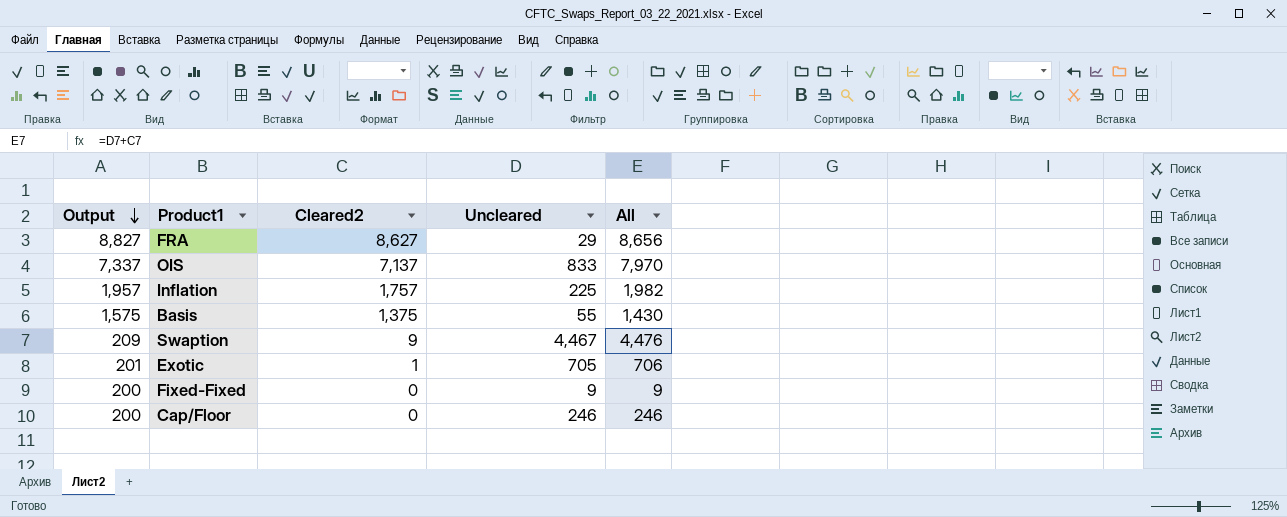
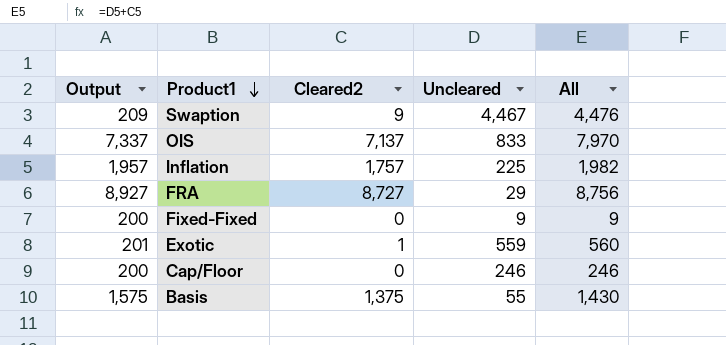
row order: Output descending -> Product1 descending
FRA | Output: 8,827 -> 8,927
FRA | Cleared2: 8,627 -> 8,727
FRA | All: 8,656 -> 8,756
Exotic | Uncleared: 705 -> 559
Exotic | All: 706 -> 560

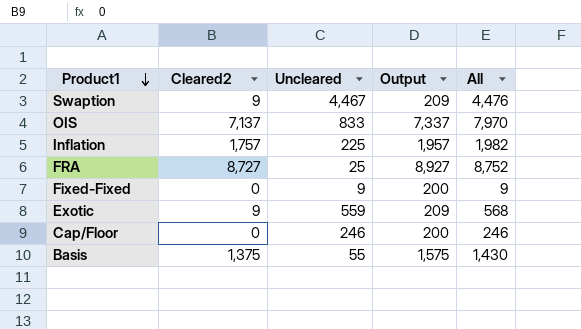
column Output | position: 1 -> 4
FRA | Uncleared: 29 -> 25
FRA | All: 8,756 -> 8,752
Exotic | Cleared2: 1 -> 9
Exotic | Output: 201 -> 209
Exotic | All: 560 -> 568

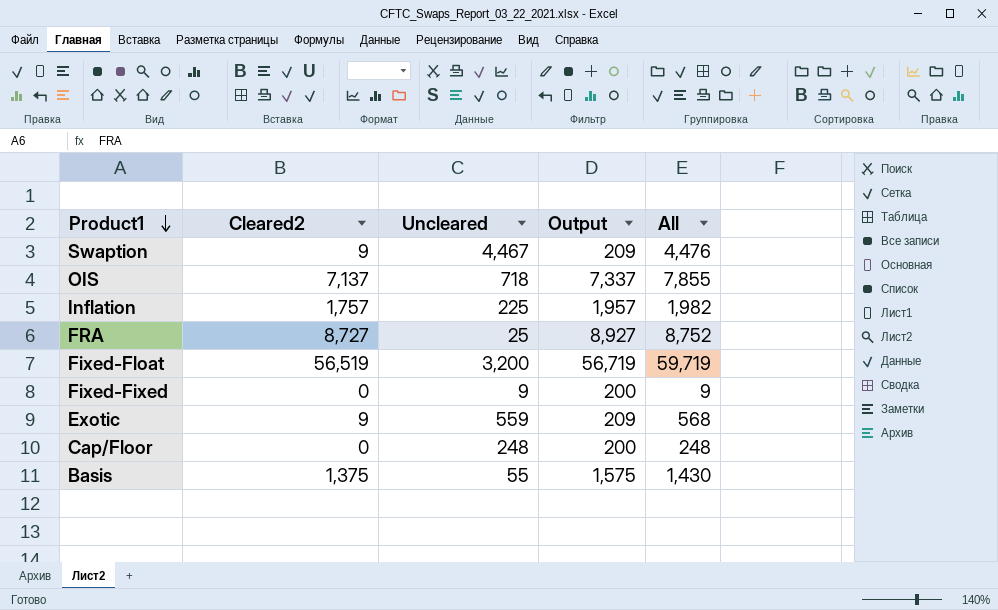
OIS | Uncleared: 833 -> 718
OIS | All: 7,970 -> 7,855
row Fixed-Float: none -> 56,519 | 3,200 | 56,719 | 59,719
Cap/Floor | Uncleared: 246 -> 248
Cap/Floor | All: 246 -> 248

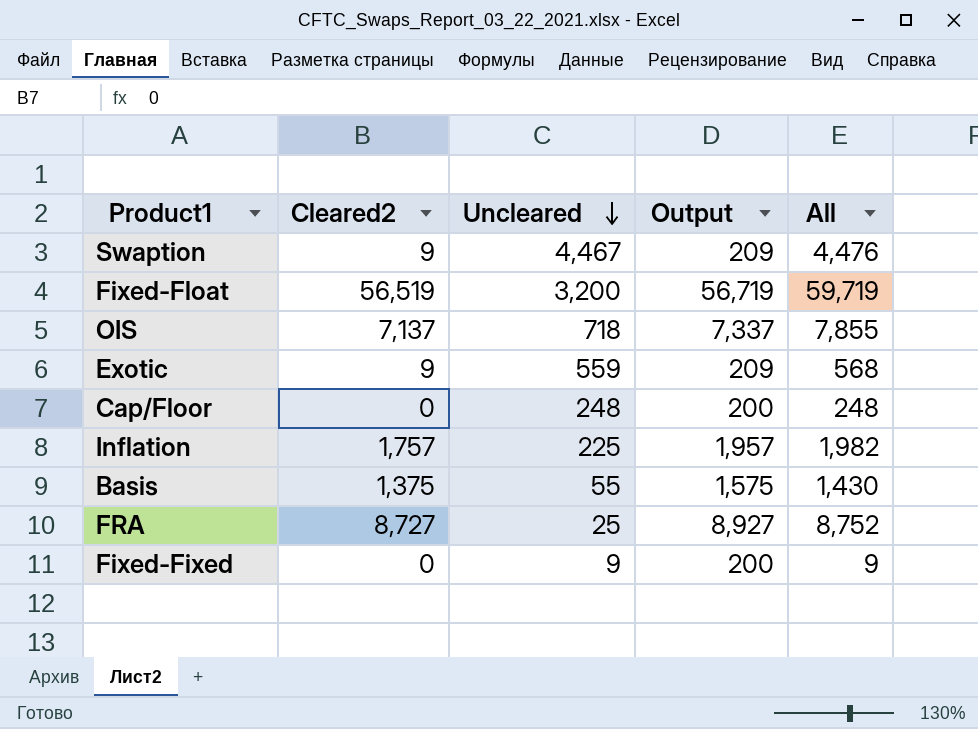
row order: Product1 descending -> Uncleared descending

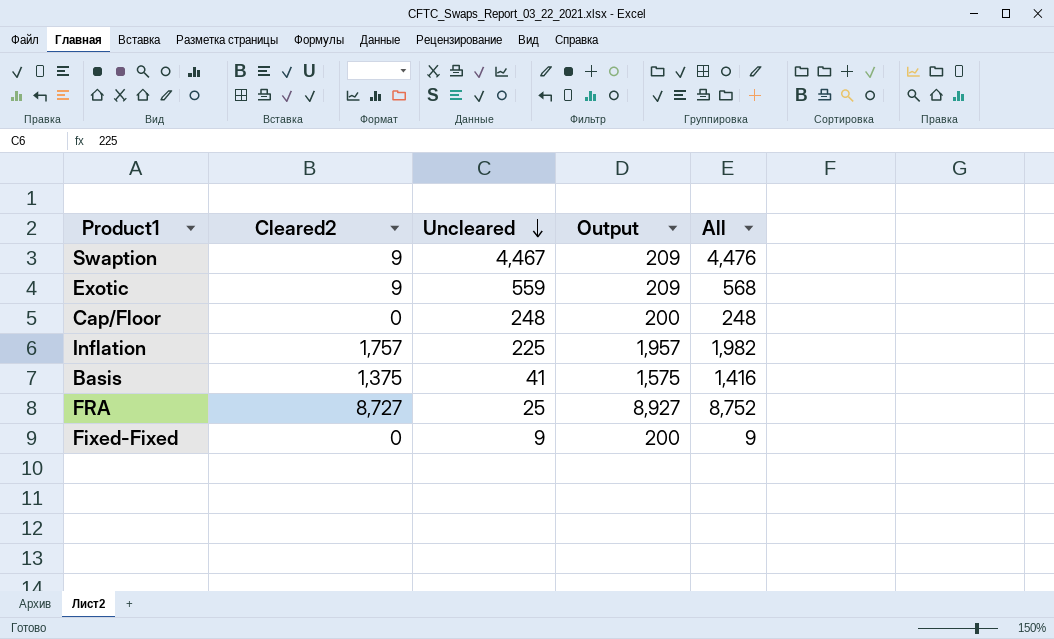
row Fixed-Float: 56,519 | 3,200 | 56,719 | 59,719 -> none
row OIS: 7,137 | 718 | 7,337 | 7,855 -> none
Basis | Uncleared: 55 -> 41
Basis | All: 1,430 -> 1,416

